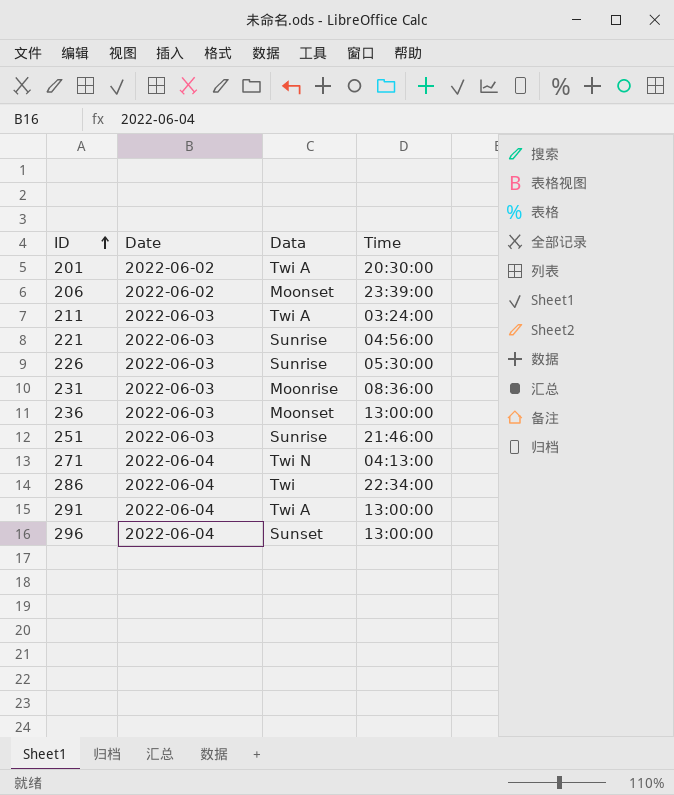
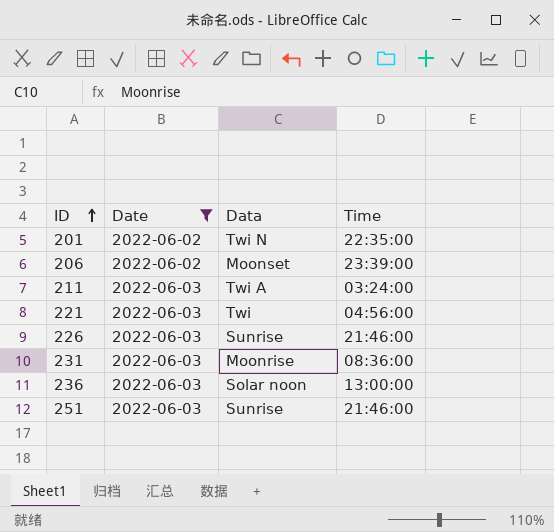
filter: none -> Date != 2022-06-04
201 | Data: Twi A -> Twi N
201 | Time: 20:30:00 -> 22:35:00
221 | Data: Sunrise -> Twi
226 | Time: 05:30:00 -> 21:46:00
236 | Data: Moonset -> Solar noon

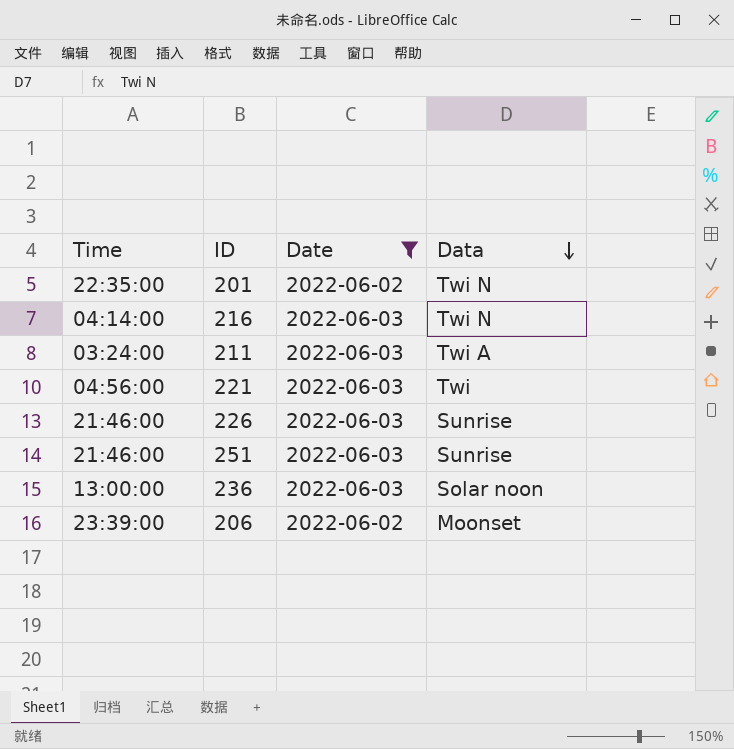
row order: ID ascending -> Data descending
column Time | position: 4 -> 1
row 231: 2022-06-03 | Moonrise | 08:36:00 -> none
row 216: none -> 04:14:00 | 2022-06-03 | Twi N

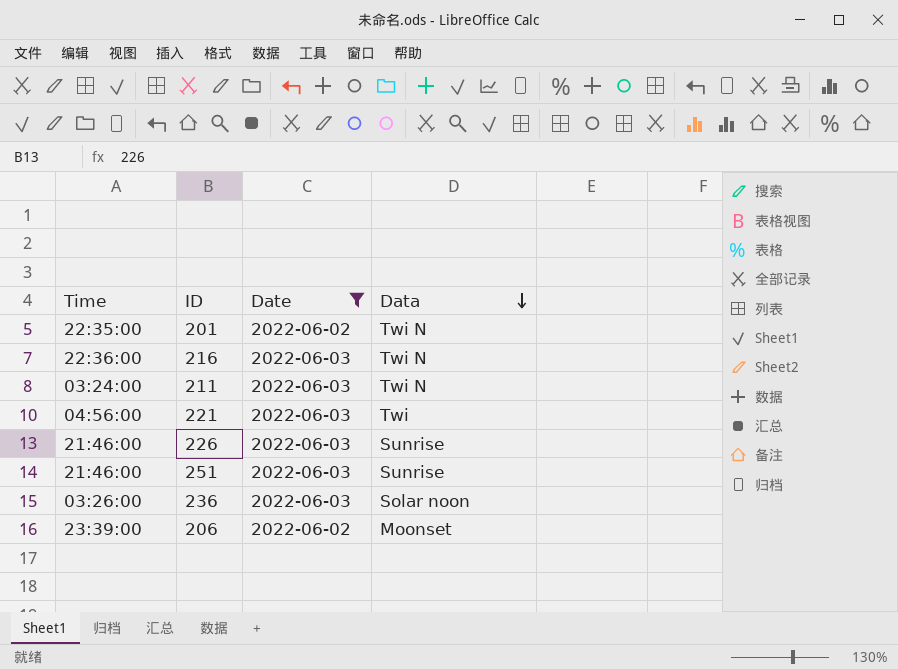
216 | Time: 04:14:00 -> 22:36:00
211 | Data: Twi A -> Twi N
236 | Time: 13:00:00 -> 03:26:00

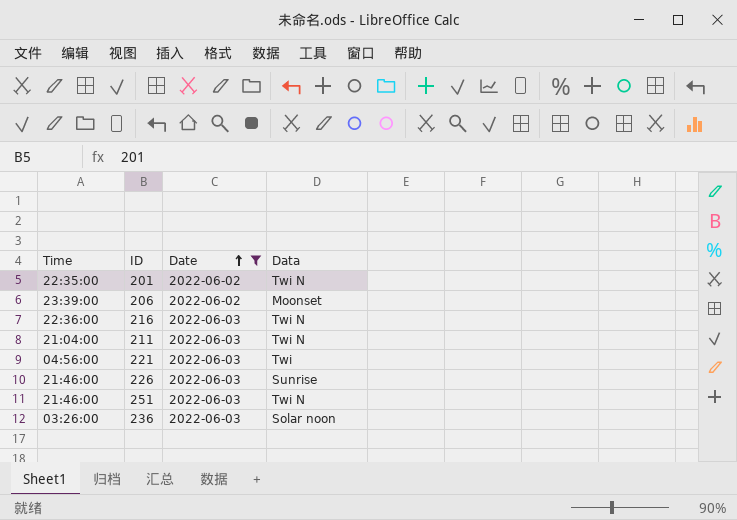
row order: Data descending -> Date ascending
211 | Time: 03:24:00 -> 21:04:00
251 | Data: Sunrise -> Twi N

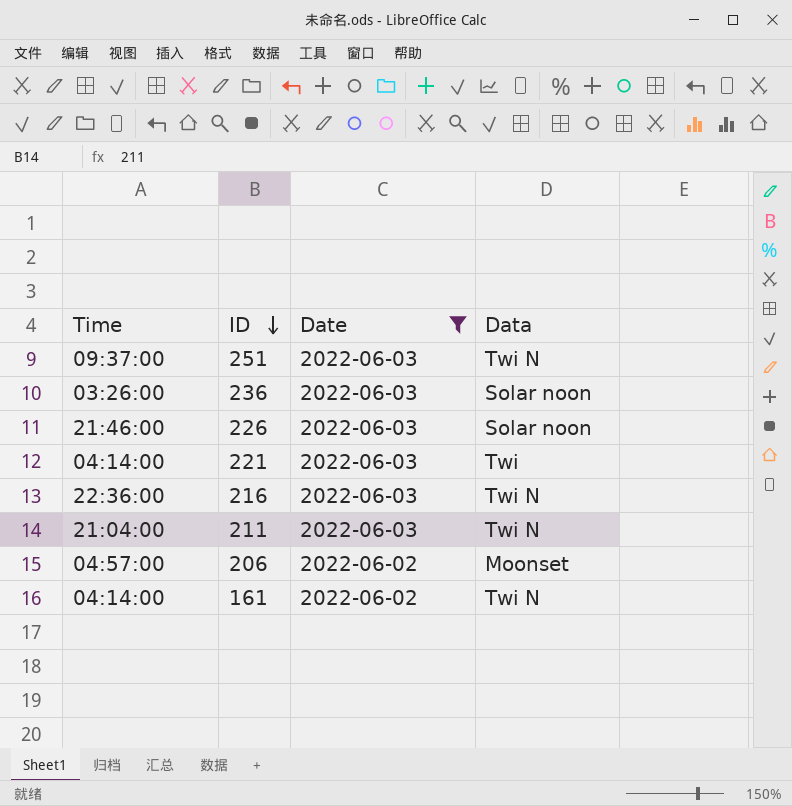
row order: Date ascending -> ID descending
row 201: 22:35:00 | 2022-06-02 | Twi N -> none
251 | Time: 21:46:00 -> 09:37:00
226 | Data: Sunrise -> Solar noon
221 | Time: 04:56:00 -> 04:14:00
206 | Time: 23:39:00 -> 04:57:00
row 161: none -> 04:14:00 | 2022-06-02 | Twi N

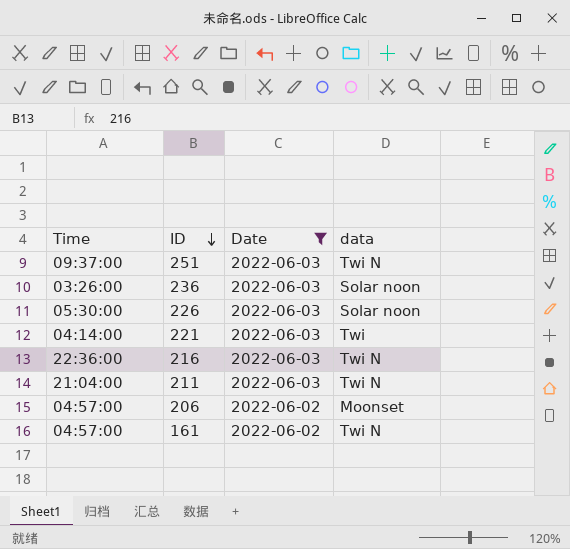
column name: Data -> data
226 | Time: 21:46:00 -> 05:30:00
161 | Time: 04:14:00 -> 04:57:00

